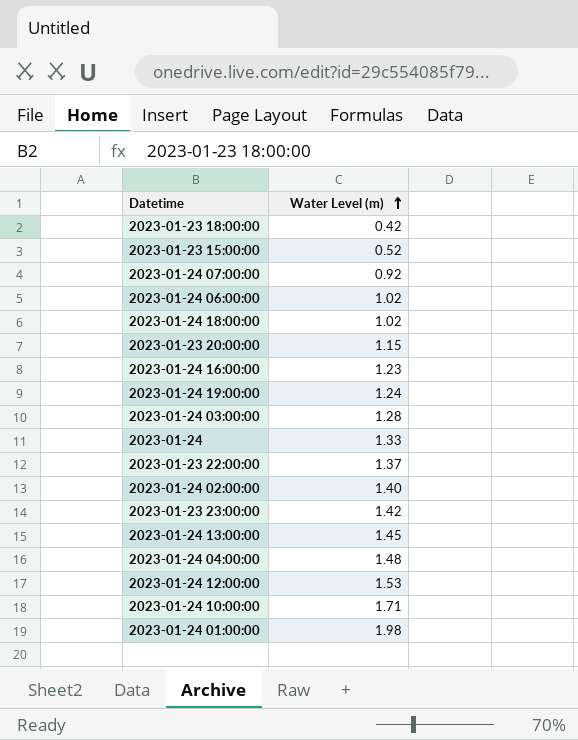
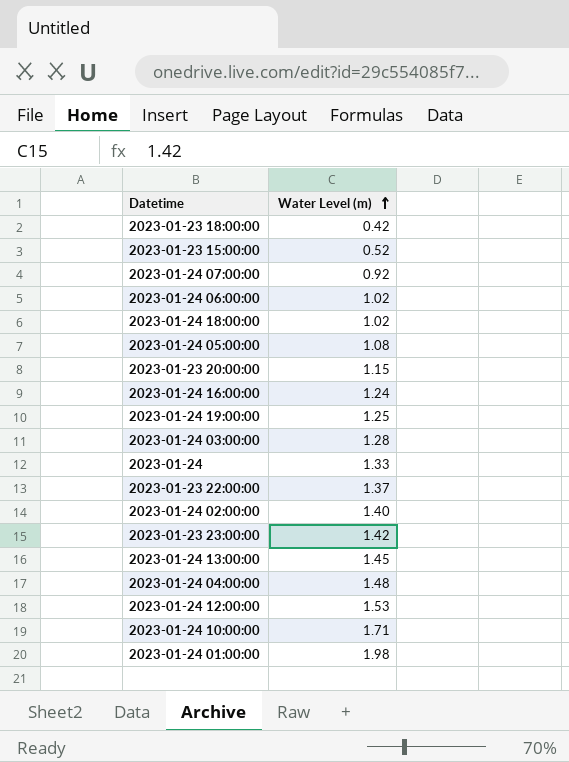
row 2023-01-24 05:00:00: none -> 1.08
2023-01-24 16:00:00 | Water Level (m): 1.23 -> 1.24
2023-01-24 19:00:00 | Water Level (m): 1.24 -> 1.25

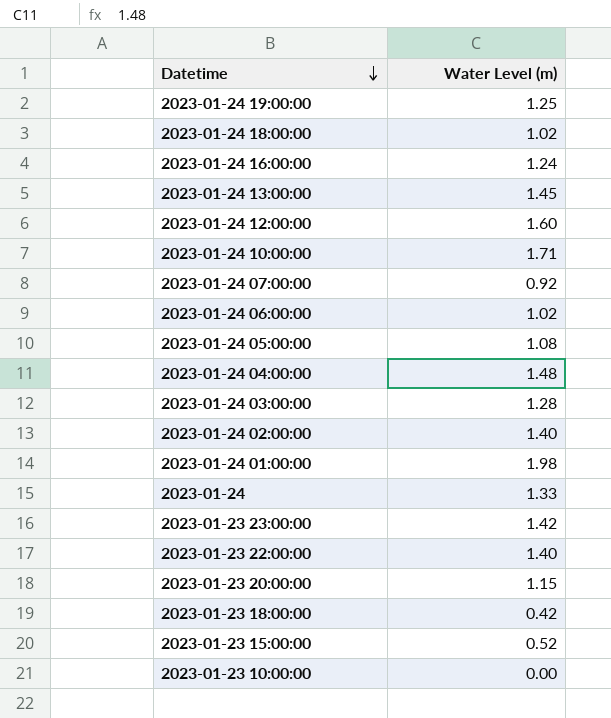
row order: Water Level (m) ascending -> Datetime descending
2023-01-24 12:00:00 | Water Level (m): 1.53 -> 1.60
2023-01-23 22:00:00 | Water Level (m): 1.37 -> 1.40
row 2023-01-23 10:00:00: none -> 0.00

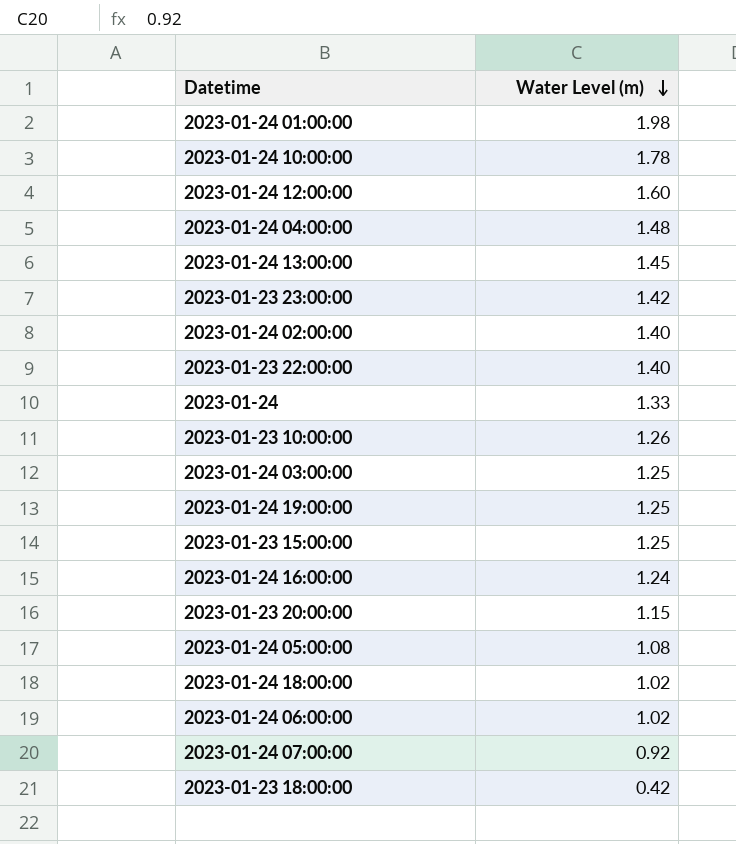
row order: Datetime descending -> Water Level (m) descending
2023-01-24 10:00:00 | Water Level (m): 1.71 -> 1.78
2023-01-23 10:00:00 | Water Level (m): 0.00 -> 1.26
2023-01-24 03:00:00 | Water Level (m): 1.28 -> 1.25
2023-01-23 15:00:00 | Water Level (m): 0.52 -> 1.25

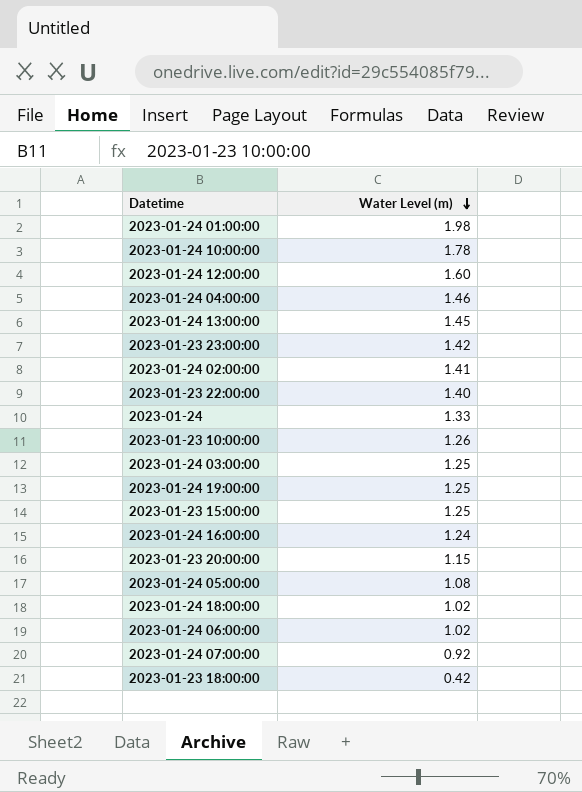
2023-01-24 04:00:00 | Water Level (m): 1.48 -> 1.46
2023-01-24 02:00:00 | Water Level (m): 1.40 -> 1.41

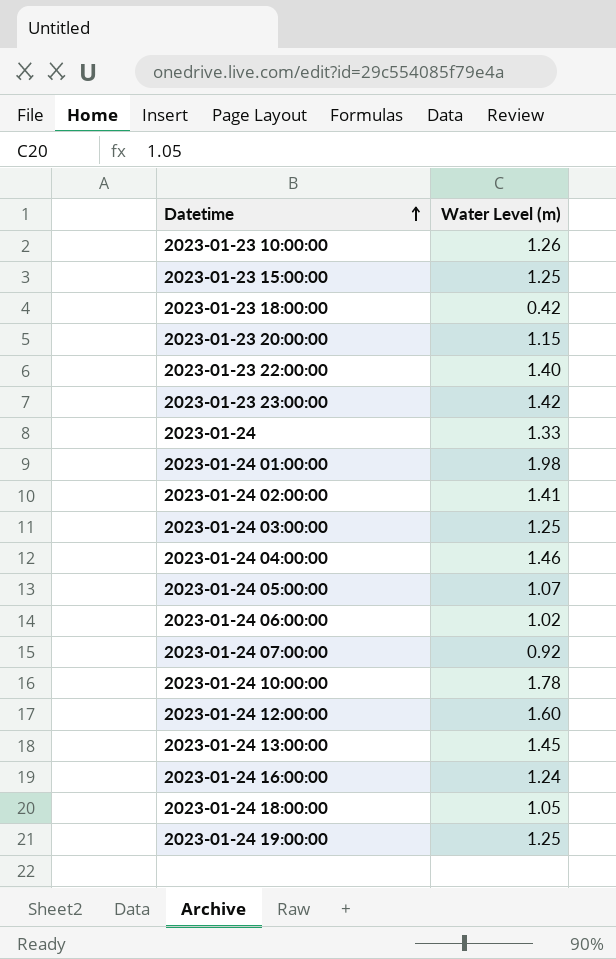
row order: Water Level (m) descending -> Datetime ascending
2023-01-24 05:00:00 | Water Level (m): 1.08 -> 1.07
2023-01-24 18:00:00 | Water Level (m): 1.02 -> 1.05

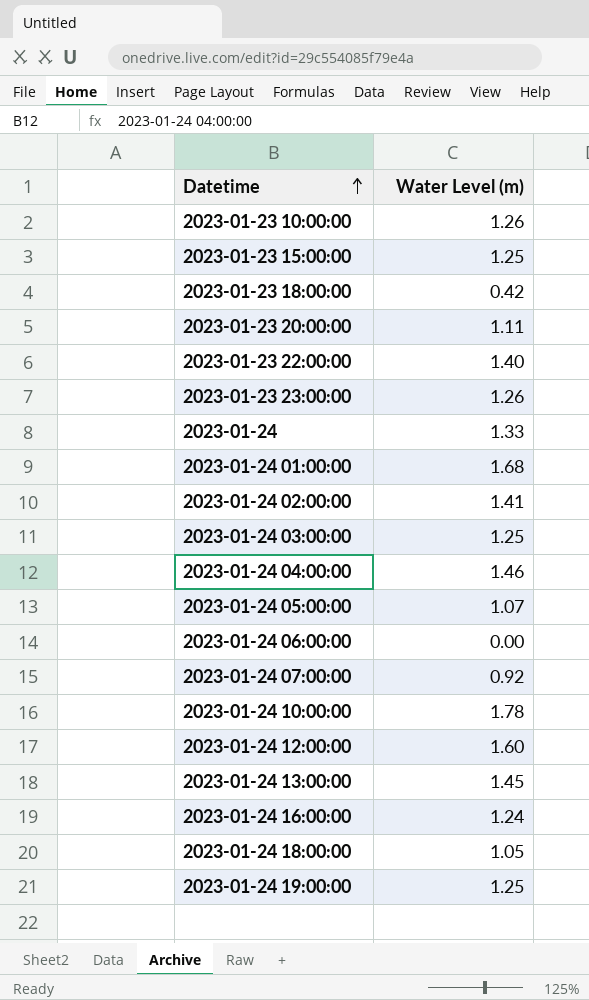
2023-01-23 20:00:00 | Water Level (m): 1.15 -> 1.11
2023-01-23 23:00:00 | Water Level (m): 1.42 -> 1.26
2023-01-24 01:00:00 | Water Level (m): 1.98 -> 1.68
2023-01-24 06:00:00 | Water Level (m): 1.02 -> 0.00

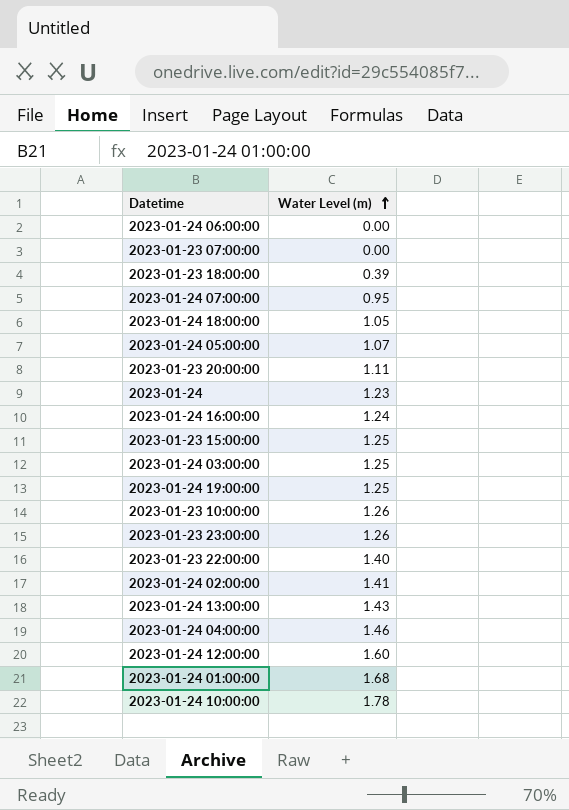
row order: Datetime ascending -> Water Level (m) ascending
row 2023-01-23 07:00:00: none -> 0.00
2023-01-23 18:00:00 | Water Level (m): 0.42 -> 0.39
2023-01-24 07:00:00 | Water Level (m): 0.92 -> 0.95
2023-01-24 | Water Level (m): 1.33 -> 1.23
2023-01-24 13:00:00 | Water Level (m): 1.45 -> 1.43

